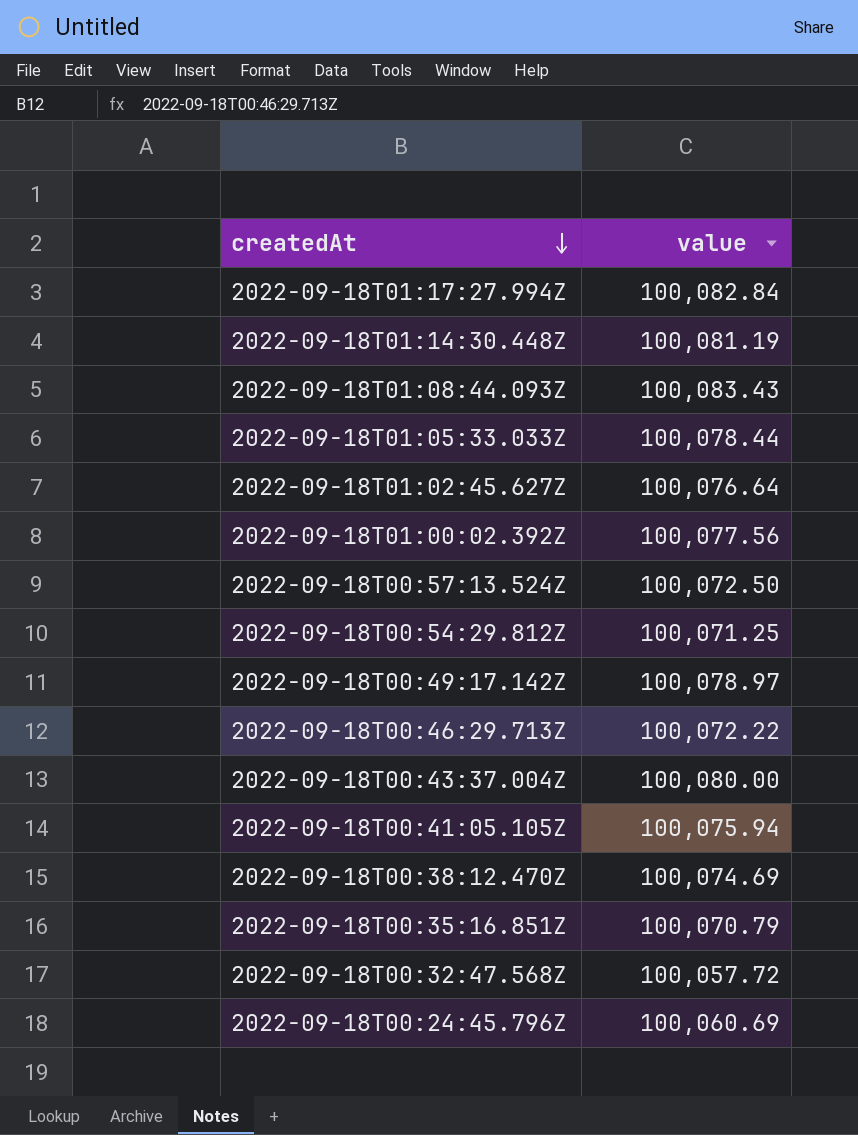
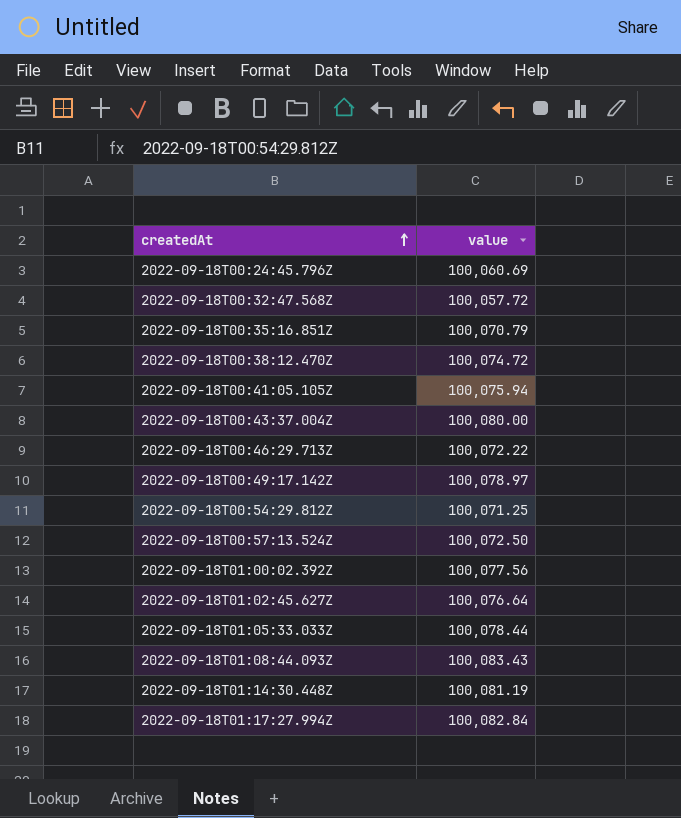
row order: createdAt descending -> createdAt ascending
2022-09-18T00:38:12.470Z | value: 100,074.69 -> 100,074.72

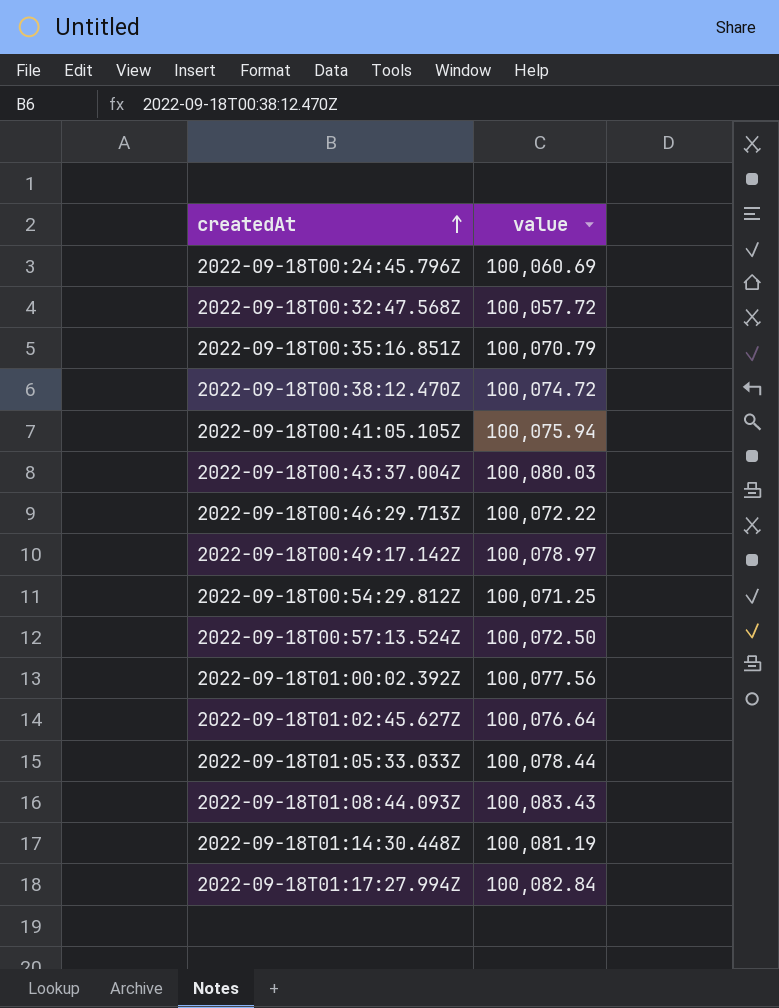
2022-09-18T00:43:37.004Z | value: 100,080.00 -> 100,080.03

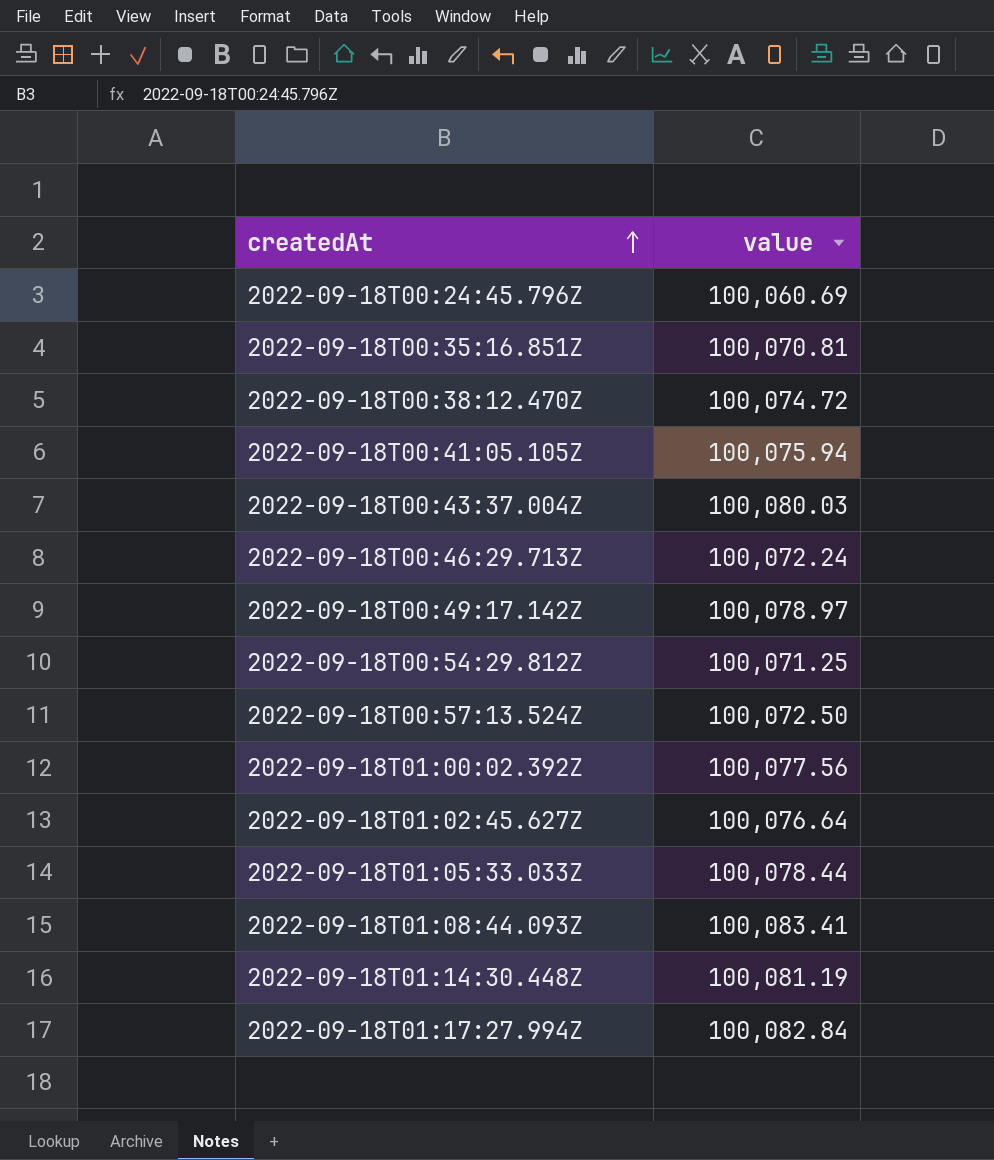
row 2022-09-18T00:32:47.568Z: 100,057.72 -> none
2022-09-18T00:35:16.851Z | value: 100,070.79 -> 100,070.81
2022-09-18T00:46:29.713Z | value: 100,072.22 -> 100,072.24
2022-09-18T01:08:44.093Z | value: 100,083.43 -> 100,083.41

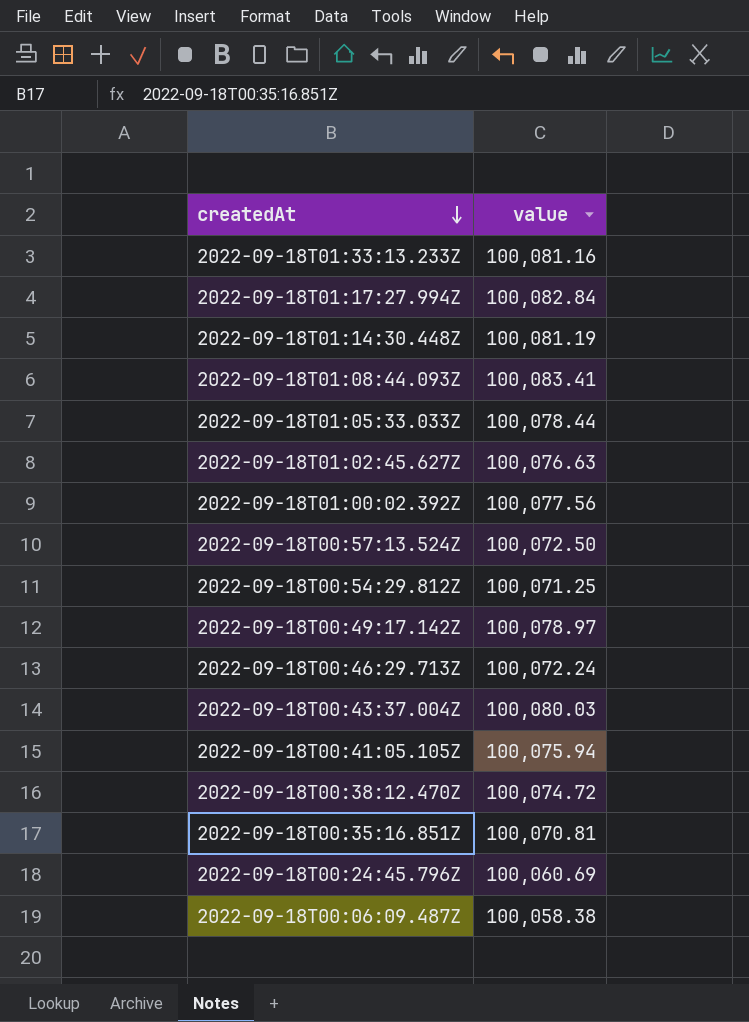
row order: createdAt ascending -> createdAt descending
row 2022-09-18T01:33:13.233Z: none -> 100,081.16
2022-09-18T01:02:45.627Z | value: 100,076.64 -> 100,076.63
row 2022-09-18T00:06:09.487Z: none -> 100,058.38

